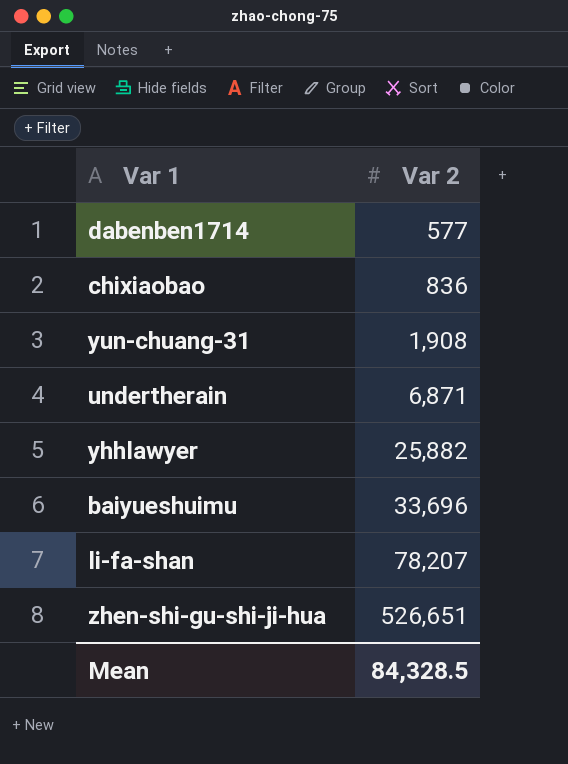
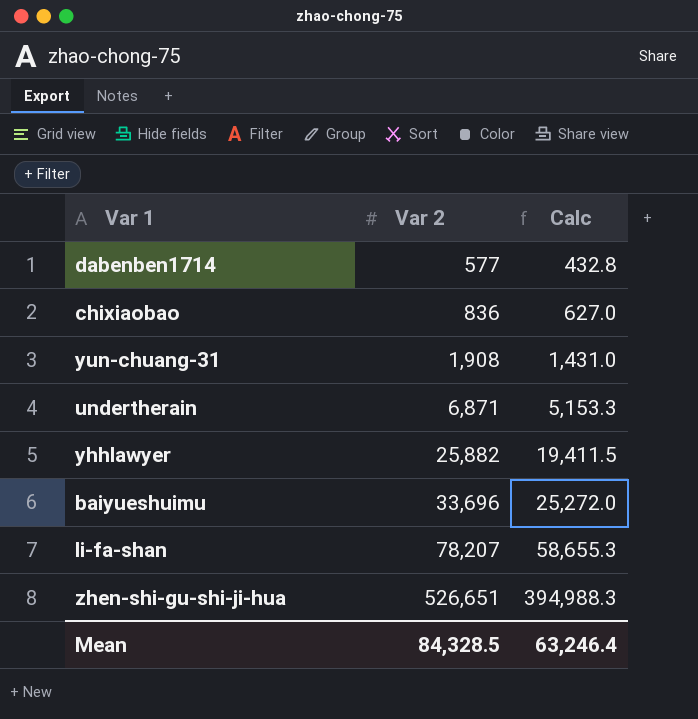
column Calc | formula: none -> [Var 2] * 0.75

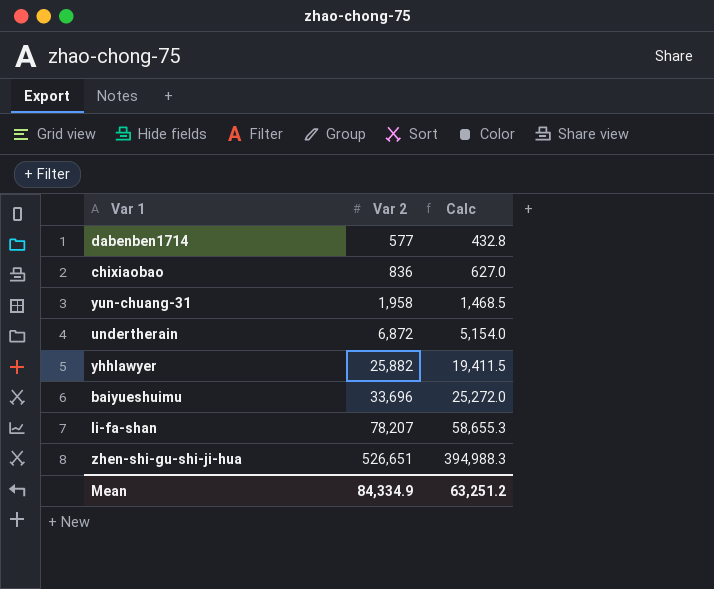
yun-chuang-31 | Var 2: 1,908 -> 1,958
yun-chuang-31 | Calc: 1,431.0 -> 1,468.5
undertherain | Var 2: 6,871 -> 6,872
undertherain | Calc: 5,153.3 -> 5,154.0
Mean | Var 2: 84,328.5 -> 84,334.9
Mean | Calc: 63,246.4 -> 63,251.2

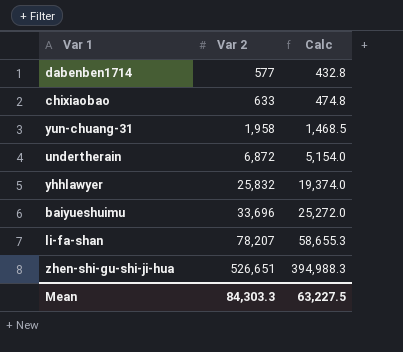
chixiaobao | Var 2: 836 -> 633
chixiaobao | Calc: 627.0 -> 474.8
yhhlawyer | Var 2: 25,882 -> 25,832
yhhlawyer | Calc: 19,411.5 -> 19,374.0
Mean | Var 2: 84,334.9 -> 84,303.3
Mean | Calc: 63,251.2 -> 63,227.5

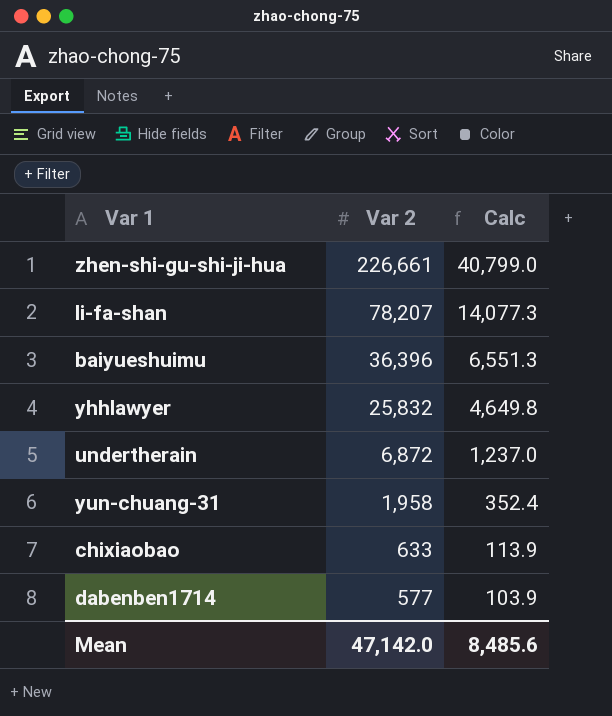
row order: Var 2 ascending -> Var 2 descending
column Calc | formula: [Var 2] * 0.75 -> [Var 2] * 0.18
zhen-shi-gu-shi-ji-hua | Var 2: 526,651 -> 226,661
baiyueshuimu | Var 2: 33,696 -> 36,396
Mean | Var 2: 84,303.3 -> 47,142.0
Mean | Calc: 63,227.5 -> 8,485.6

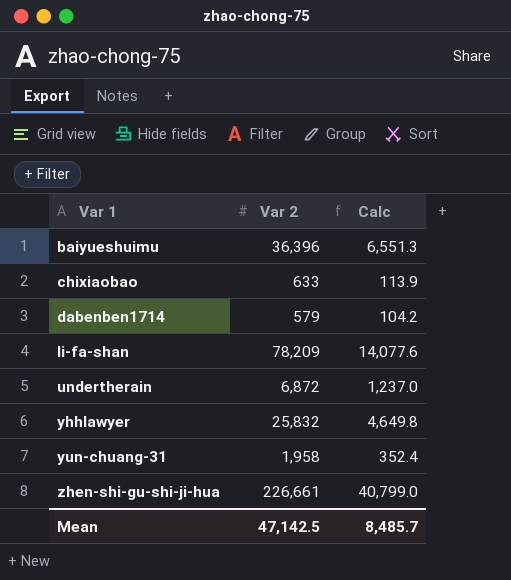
row order: Var 2 descending -> Var 1 ascending
dabenben1714 | Var 2: 577 -> 579
dabenben1714 | Calc: 103.9 -> 104.2
li-fa-shan | Var 2: 78,207 -> 78,209
li-fa-shan | Calc: 14,077.3 -> 14,077.6
Mean | Var 2: 47,142.0 -> 47,142.5
Mean | Calc: 8,485.6 -> 8,485.7

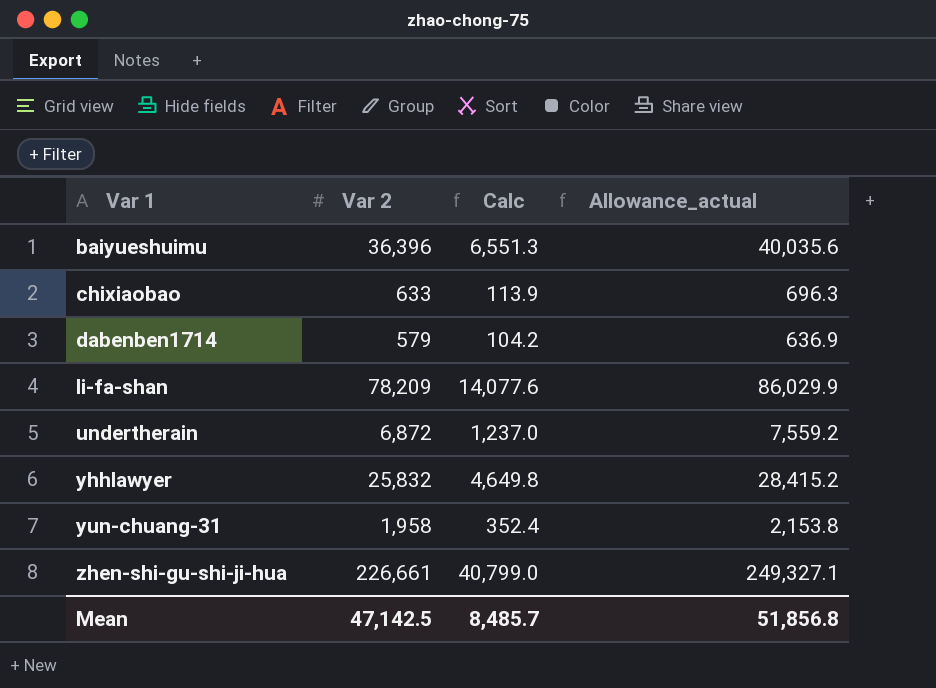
column Allowance_actual | formula: none -> [Var 2] * 1.1

